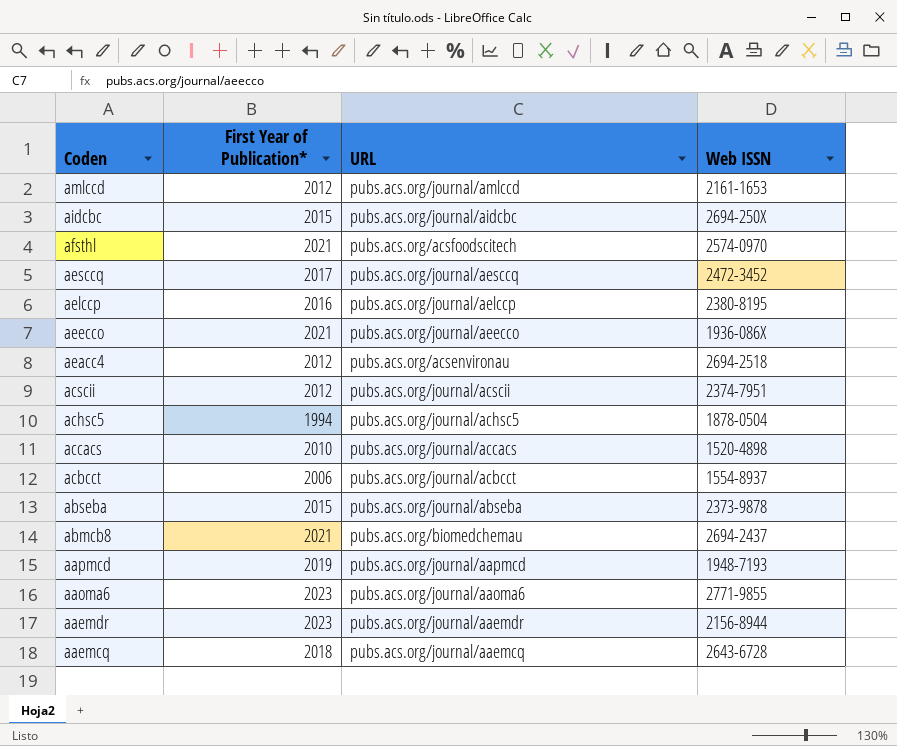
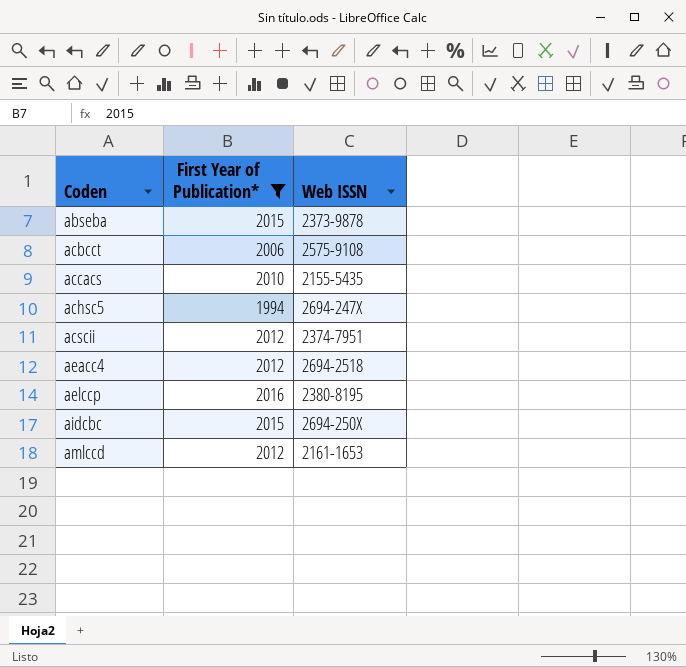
filter: none -> First Year of Publication* <= 2016
row order: Coden descending -> Coden ascending
column URL | position: 3 -> none
acbcct | Web ISSN: 1554-8937 -> 2575-9108
accacs | Web ISSN: 1520-4898 -> 2155-5435
achsc5 | Web ISSN: 1878-0504 -> 2694-247X

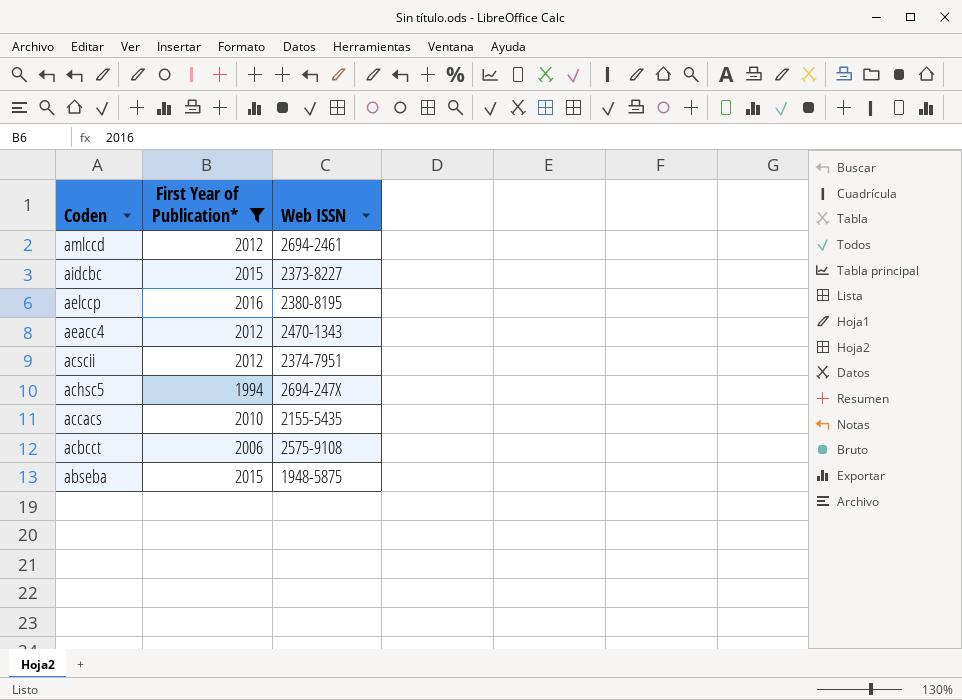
row order: Coden ascending -> Coden descending
amlccd | Web ISSN: 2161-1653 -> 2694-2461
aidcbc | Web ISSN: 2694-250X -> 2373-8227
aeacc4 | Web ISSN: 2694-2518 -> 2470-1343
abseba | Web ISSN: 2373-9878 -> 1948-5875

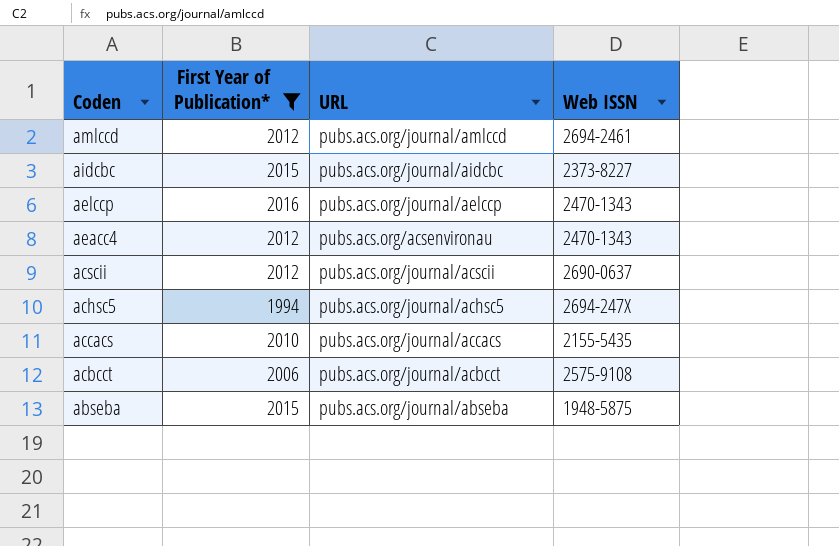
column URL | position: none -> 3
aelccp | Web ISSN: 2380-8195 -> 2470-1343
acscii | Web ISSN: 2374-7951 -> 2690-0637

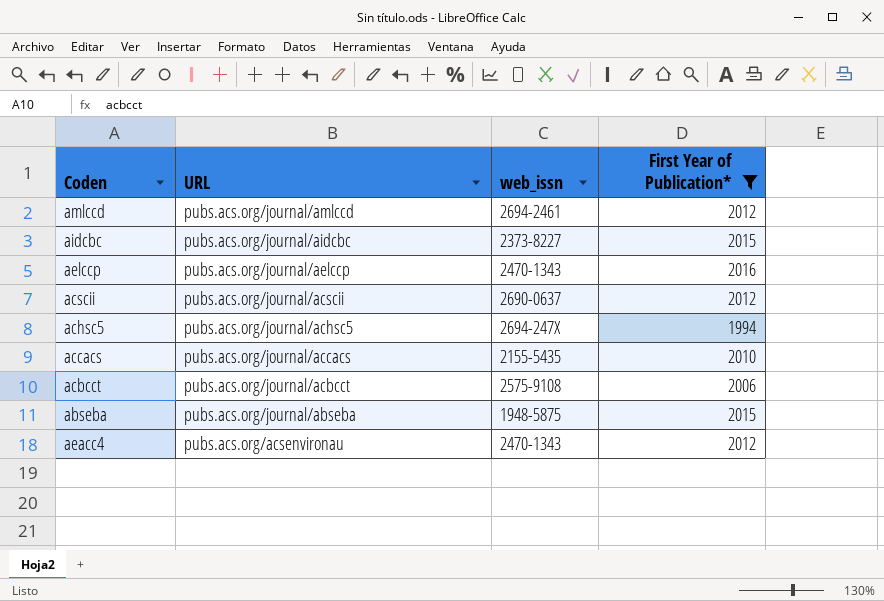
row order: Coden descending -> URL descending
column name: Web ISSN -> web_issn
column First Year of Publication* | position: 2 -> 4

